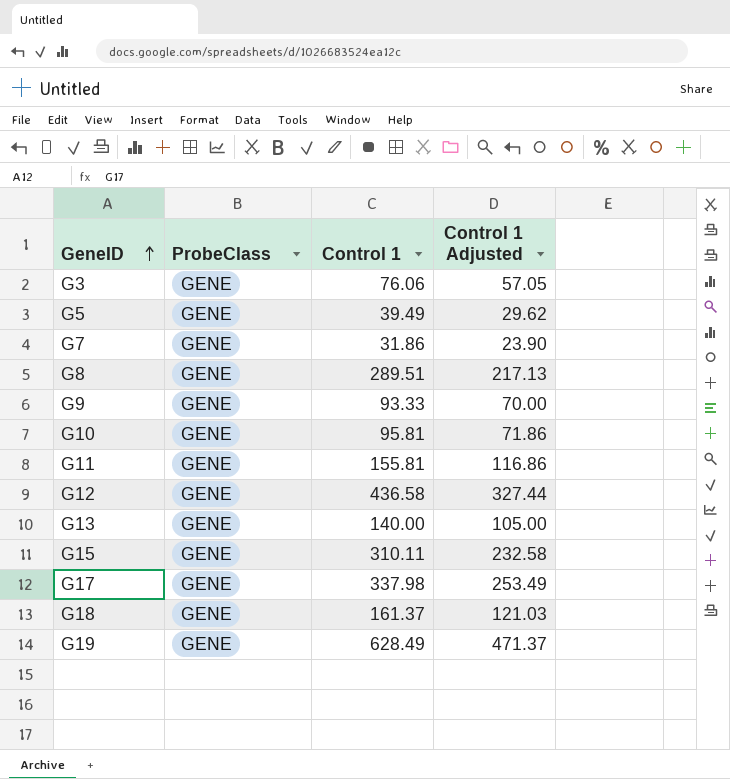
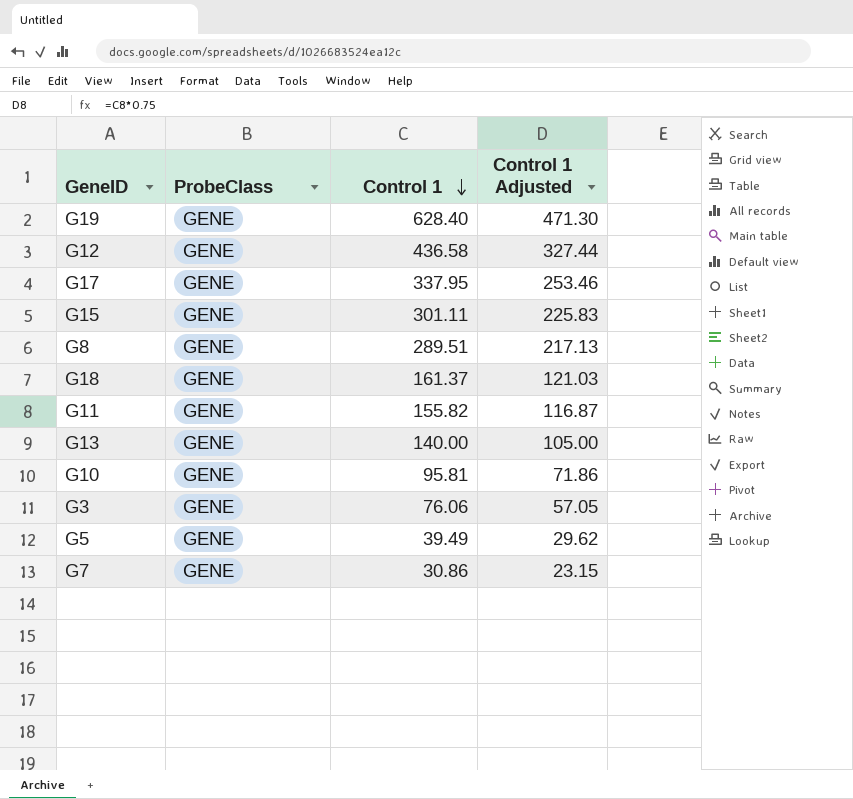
row order: GeneID ascending -> Control 1 descending
row G9: GENE | 93.33 | 70.00 -> none
G19 | Control 1: 628.49 -> 628.40
G19 | Control 1 Adjusted: 471.37 -> 471.30
G17 | Control 1: 337.98 -> 337.95
G17 | Control 1 Adjusted: 253.49 -> 253.46
G15 | Control 1: 310.11 -> 301.11
G15 | Control 1 Adjusted: 232.58 -> 225.83
G11 | Control 1: 155.81 -> 155.82
G11 | Control 1 Adjusted: 116.86 -> 116.87
G7 | Control 1: 31.86 -> 30.86
G7 | Control 1 Adjusted: 23.90 -> 23.15

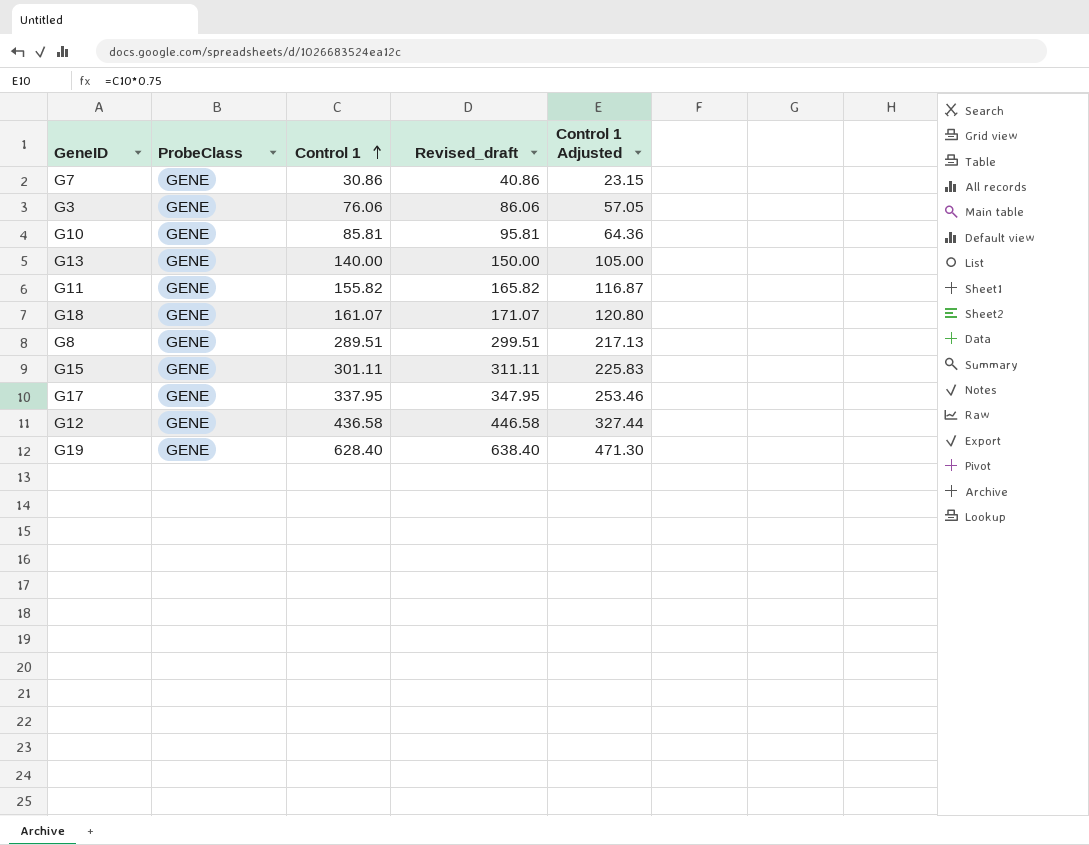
row order: Control 1 descending -> Control 1 ascending
column Revised_draft | formula: none -> [Control 1] + 10
row G5: GENE | 39.49 | 29.62 -> none
G10 | Control 1: 95.81 -> 85.81
G10 | Control 1 Adjusted: 71.86 -> 64.36
G18 | Control 1: 161.37 -> 161.07
G18 | Control 1 Adjusted: 121.03 -> 120.80

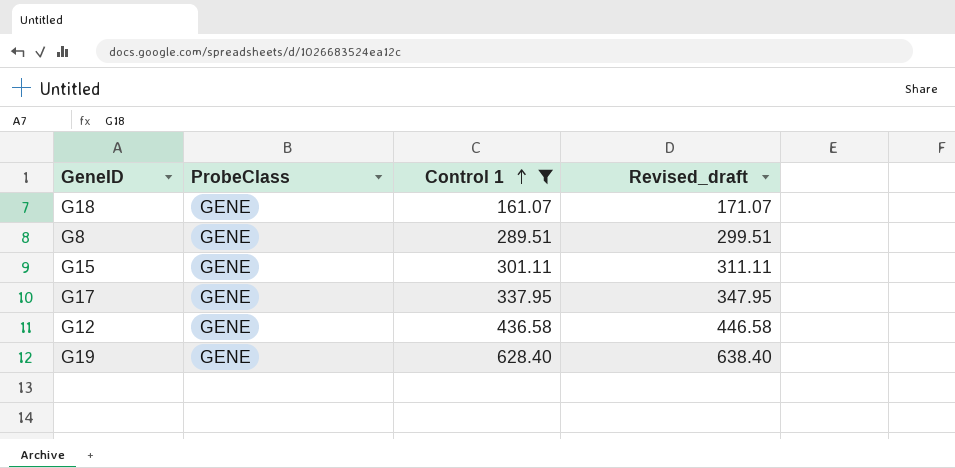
filter: none -> Control 1 >= 161.07
column Control 1 Adjusted | formula: [Control 1] * 0.75 -> none

